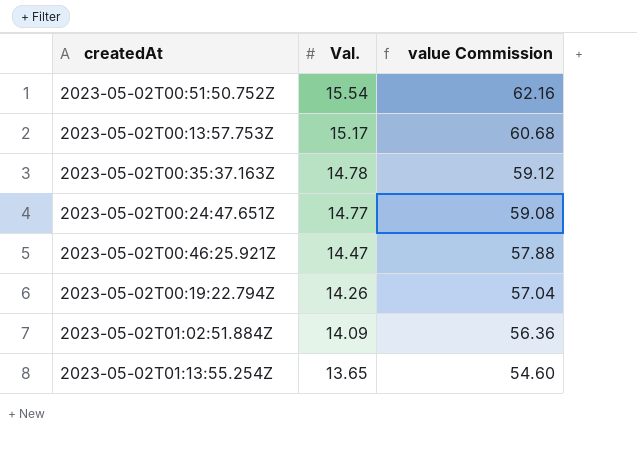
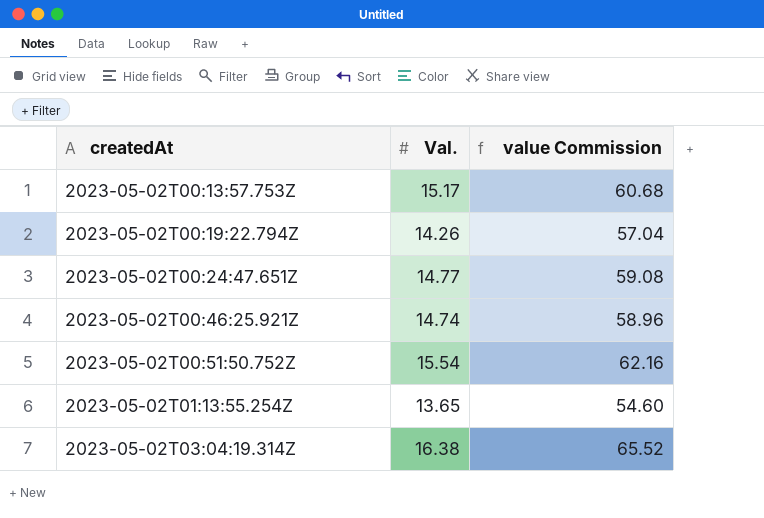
row order: Val. descending -> createdAt ascending
row 2023-05-02T00:35:37.163Z: 14.78 | 59.12 -> none
row 2023-05-02T01:02:51.884Z: 14.09 | 56.36 -> none
2023-05-02T00:46:25.921Z | Val.: 14.47 -> 14.74
2023-05-02T00:46:25.921Z | value Commission: 57.88 -> 58.96
row 2023-05-02T03:04:19.314Z: none -> 16.38 | 65.52

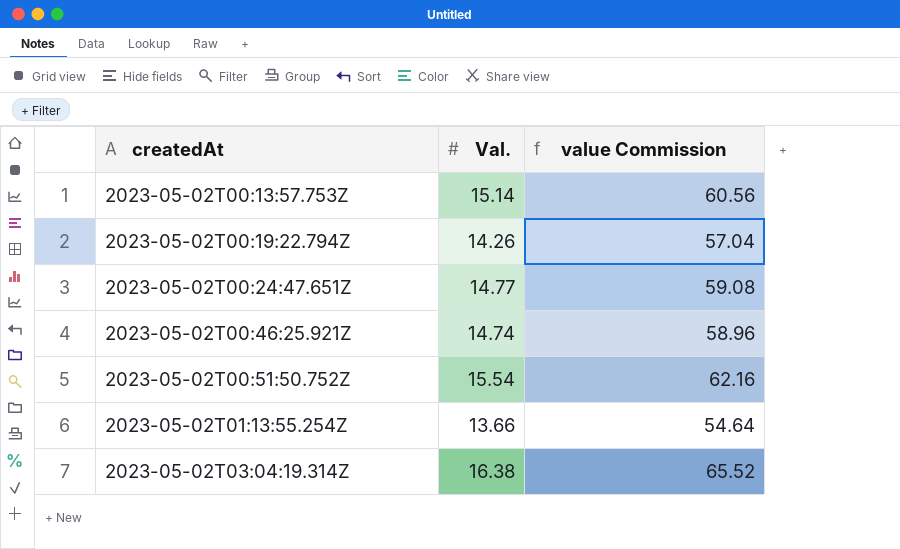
2023-05-02T00:13:57.753Z | Val.: 15.17 -> 15.14
2023-05-02T00:13:57.753Z | value Commission: 60.68 -> 60.56
2023-05-02T01:13:55.254Z | Val.: 13.65 -> 13.66
2023-05-02T01:13:55.254Z | value Commission: 54.60 -> 54.64

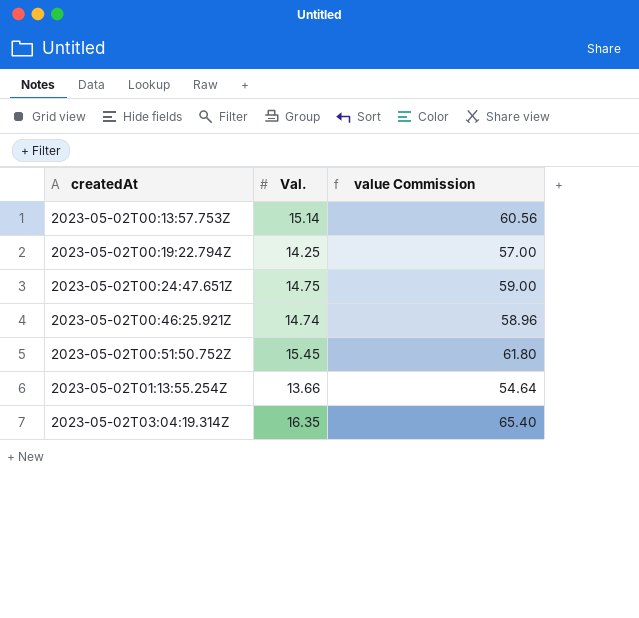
2023-05-02T00:19:22.794Z | Val.: 14.26 -> 14.25
2023-05-02T00:19:22.794Z | value Commission: 57.04 -> 57.00
2023-05-02T00:24:47.651Z | Val.: 14.77 -> 14.75
2023-05-02T00:24:47.651Z | value Commission: 59.08 -> 59.00
2023-05-02T00:51:50.752Z | Val.: 15.54 -> 15.45
2023-05-02T00:51:50.752Z | value Commission: 62.16 -> 61.80
2023-05-02T03:04:19.314Z | Val.: 16.38 -> 16.35
2023-05-02T03:04:19.314Z | value Commission: 65.52 -> 65.40

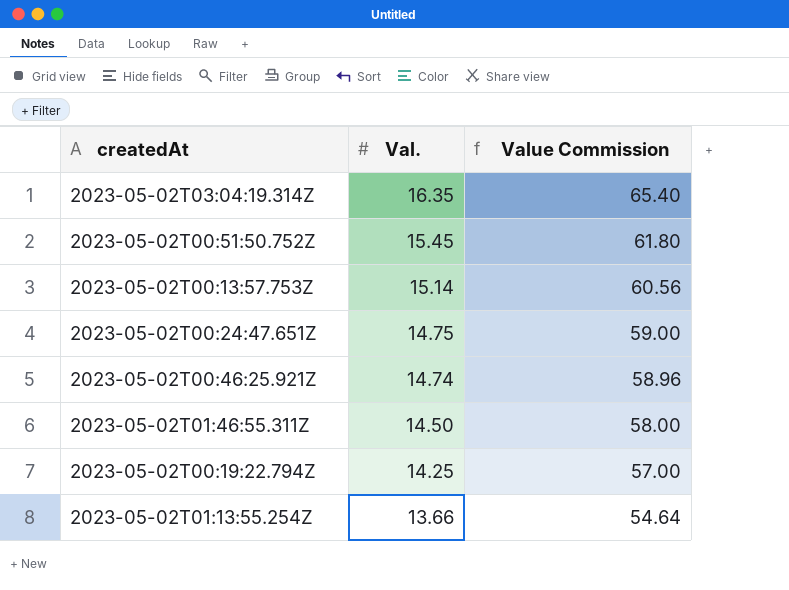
row order: createdAt ascending -> Val. descending
column name: value Commission -> Value Commission
row 2023-05-02T01:46:55.311Z: none -> 14.50 | 58.00

